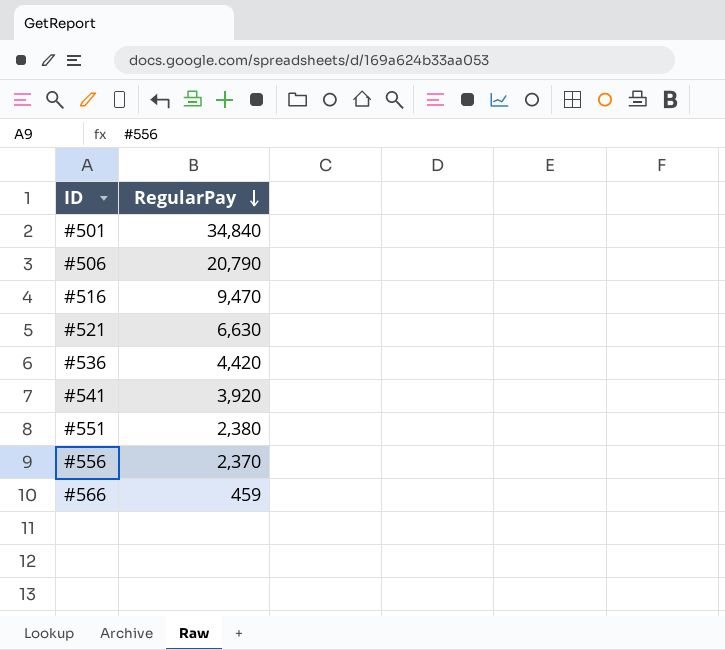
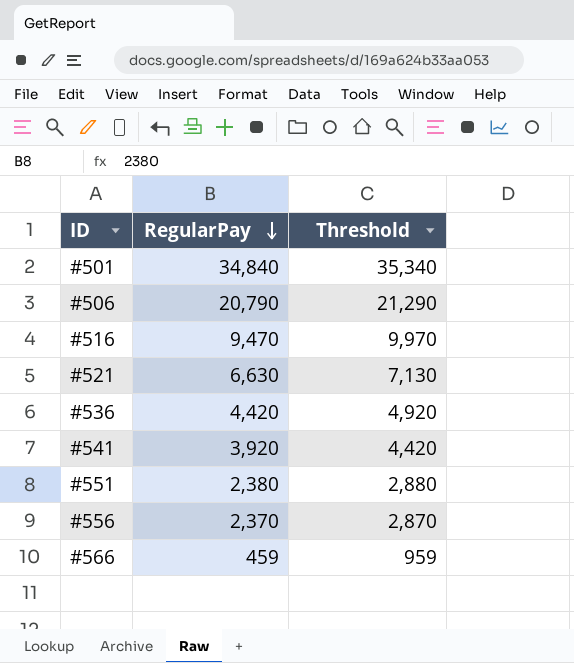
column Threshold | formula: none -> [RegularPay] + 500

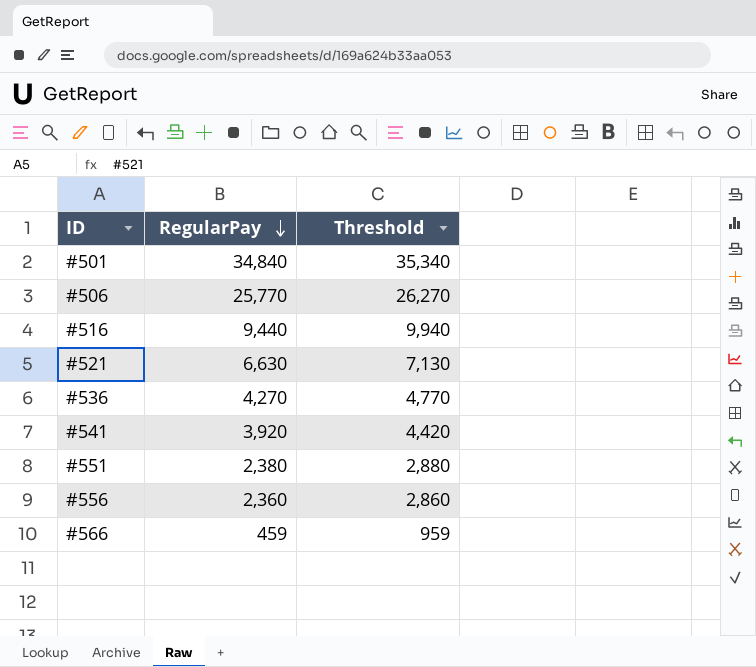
#506 | RegularPay: 20,790 -> 25,770
#506 | Threshold: 21,290 -> 26,270
#516 | RegularPay: 9,470 -> 9,440
#516 | Threshold: 9,970 -> 9,940
#536 | RegularPay: 4,420 -> 4,270
#536 | Threshold: 4,920 -> 4,770
#556 | RegularPay: 2,370 -> 2,360
#556 | Threshold: 2,870 -> 2,860

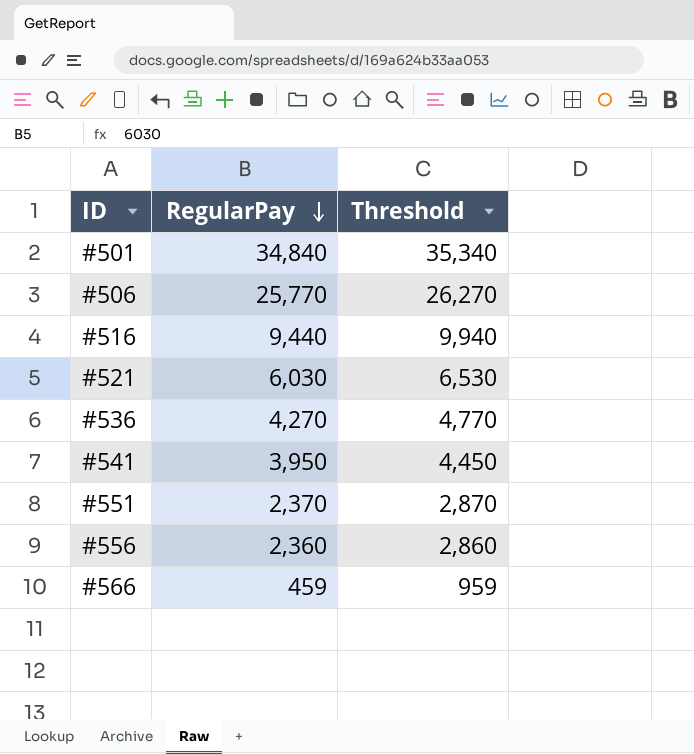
#521 | RegularPay: 6,630 -> 6,030
#521 | Threshold: 7,130 -> 6,530
#541 | RegularPay: 3,920 -> 3,950
#541 | Threshold: 4,420 -> 4,450
#551 | RegularPay: 2,380 -> 2,370
#551 | Threshold: 2,880 -> 2,870

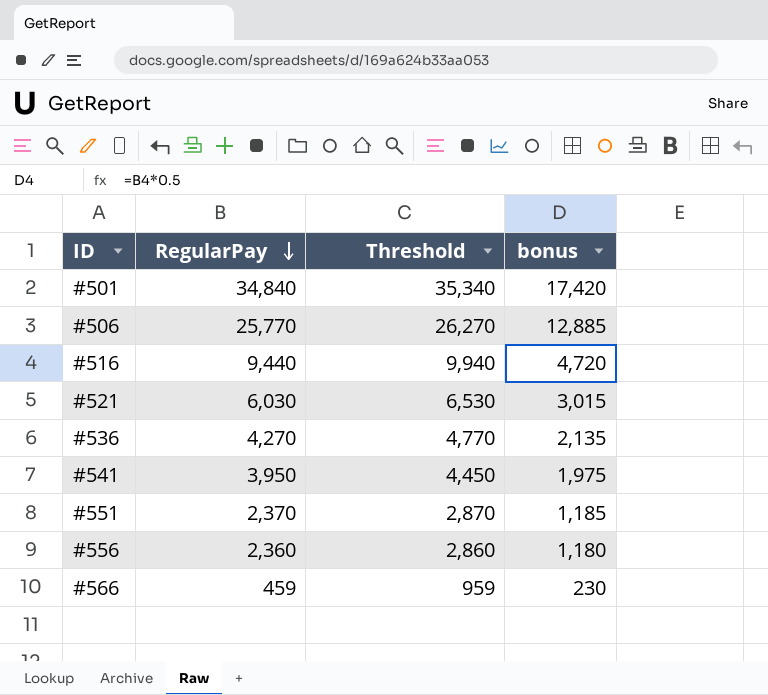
column bonus | formula: none -> [RegularPay] * 0.5

